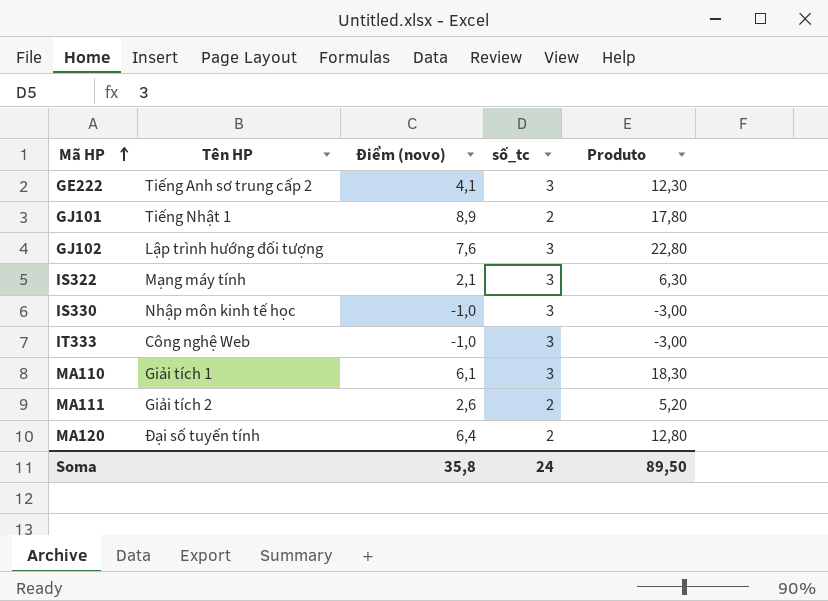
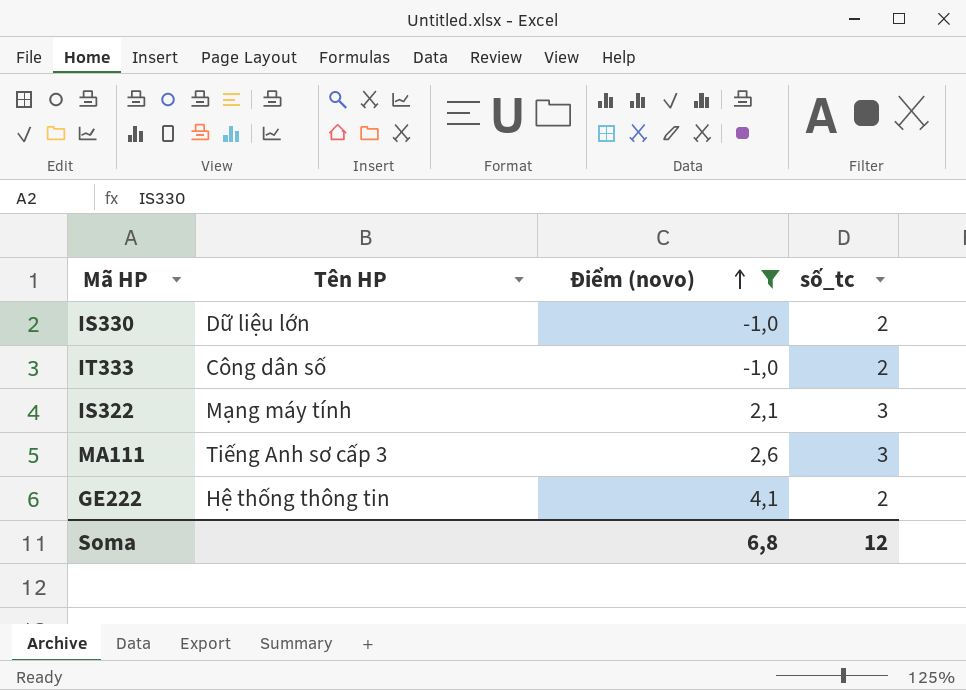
filter: none -> Điểm (novo) <= 4,1
row order: Mã HP ascending -> Điểm (novo) ascending
column Produto | formula: [Điểm (novo)] * [số_tc] -> none
IS330 | Tên HP: Nhập môn kinh tế học -> Dữ liệu lớn
IS330 | số_tc: 3 -> 2
IT333 | Tên HP: Công nghệ Web -> Công dân số
IT333 | số_tc: 3 -> 2
MA111 | Tên HP: Giải tích 2 -> Tiếng Anh sơ cấp 3
MA111 | số_tc: 2 -> 3
GE222 | Tên HP: Tiếng Anh sơ trung cấp 2 -> Hệ thống thông tin
GE222 | số_tc: 3 -> 2
Soma | Điểm (novo): 35,8 -> 6,8
Soma | số_tc: 24 -> 12

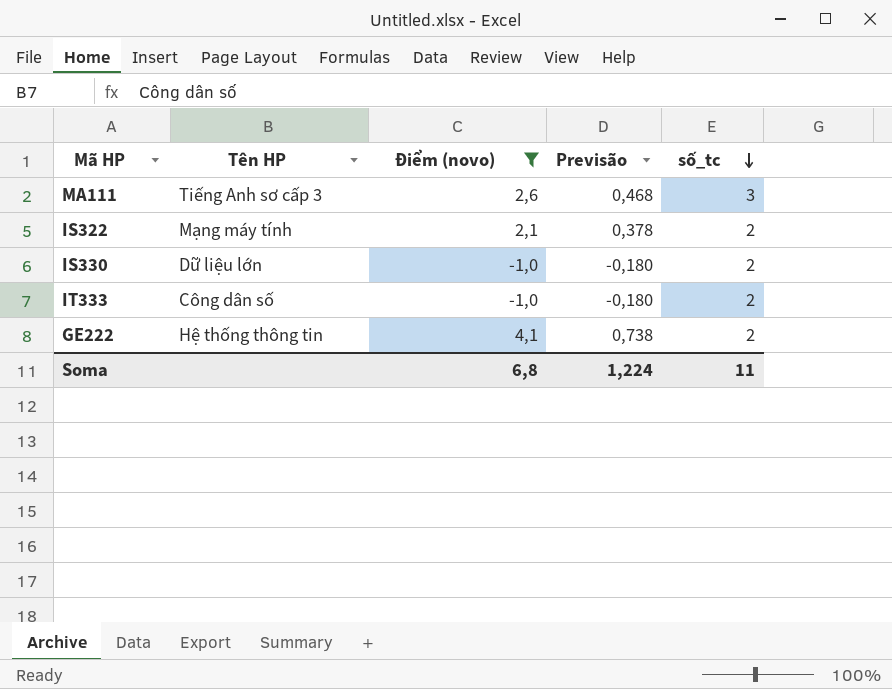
row order: Điểm (novo) ascending -> số_tc descending
column Previsão | formula: none -> [Điểm (novo)] * 0,18
IS322 | số_tc: 3 -> 2
Soma | số_tc: 12 -> 11

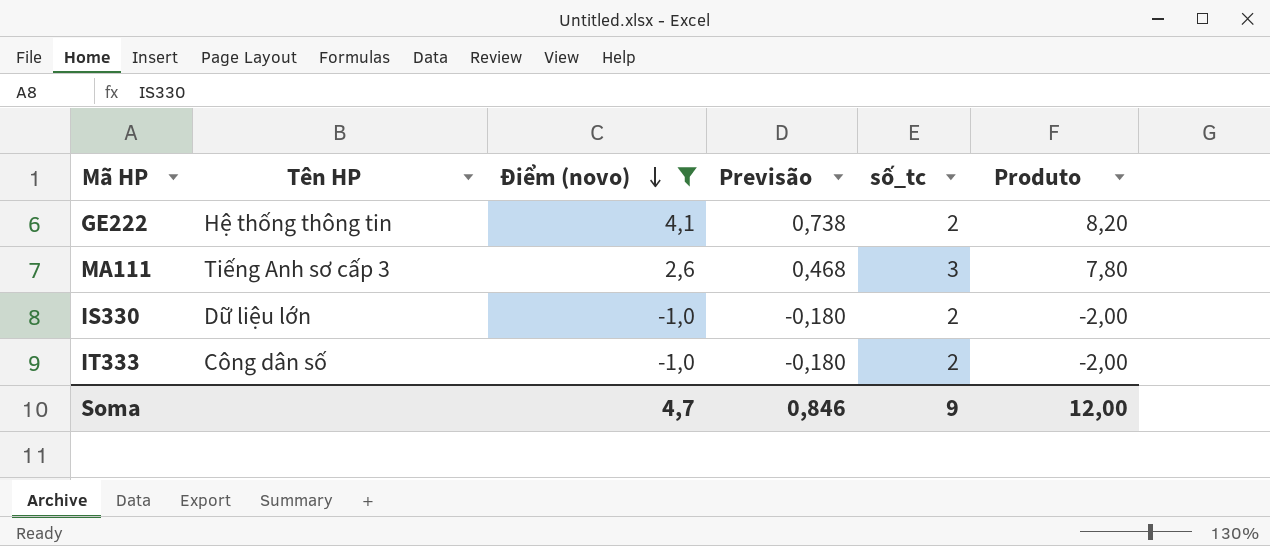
row order: số_tc descending -> Điểm (novo) descending
column Produto | formula: none -> [Điểm (novo)] * [số_tc]
row IS322: Mạng máy tính | 2,1 | 0,378 | 2 -> none
Soma | Điểm (novo): 6,8 -> 4,7
Soma | Previsão: 1,224 -> 0,846
Soma | số_tc: 11 -> 9

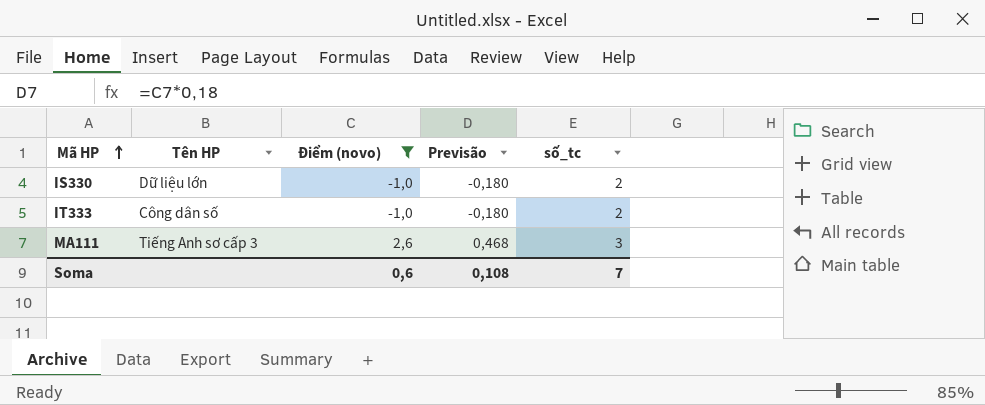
row order: Điểm (novo) descending -> Mã HP ascending
column Produto | formula: [Điểm (novo)] * [số_tc] -> none
row GE222: Hệ thống thông tin | 4,1 | 0,738 | 2 | 8,20 -> none
Soma | Điểm (novo): 4,7 -> 0,6
Soma | Previsão: 0,846 -> 0,108
Soma | số_tc: 9 -> 7

